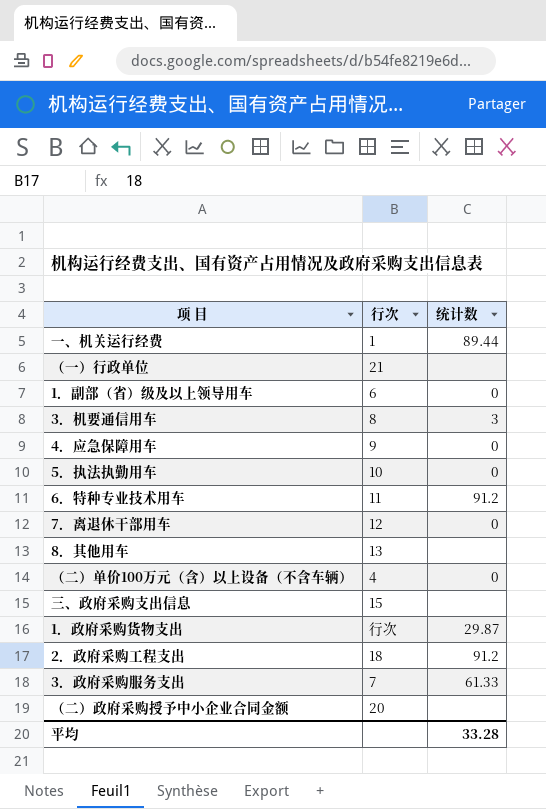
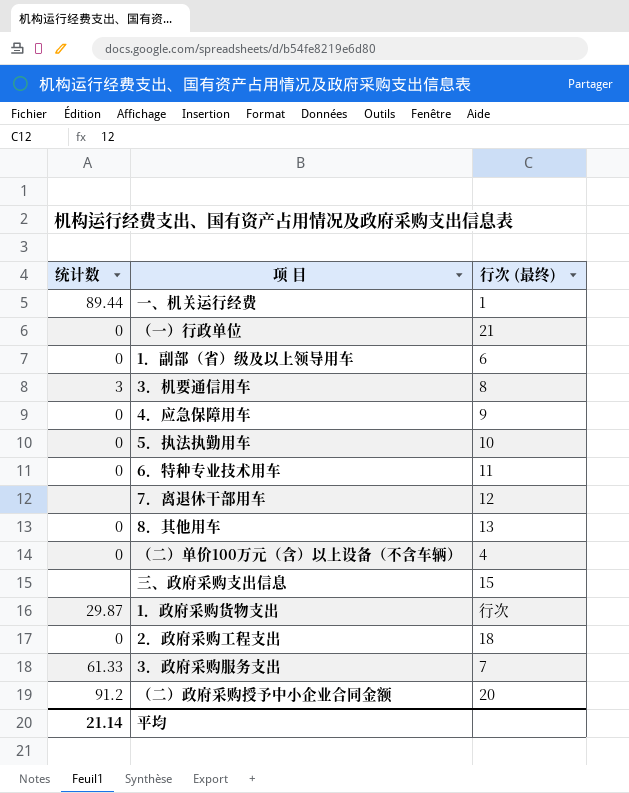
column 统计数 | position: 3 -> 1
column name: 行次 -> 行次 (最终)
（一）行政单位 | 统计数: none -> 0
6．特种专业技术用车 | 统计数: 91.2 -> 0
7．离退休干部用车 | 统计数: 0 -> none
8．其他用车 | 统计数: none -> 0
2．政府采购工程支出 | 统计数: 91.2 -> 0
（二）政府采购授予中小企业合同金额 | 统计数: none -> 91.2
平均 | 统计数: 33.28 -> 21.14

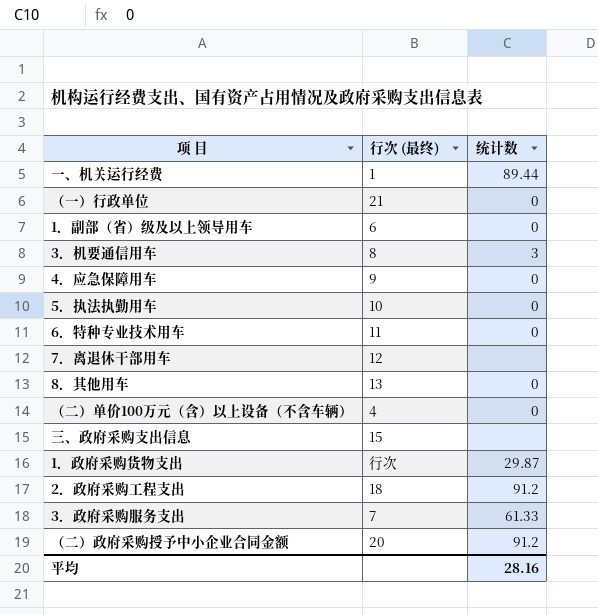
column 统计数 | position: 1 -> 3
2．政府采购工程支出 | 统计数: 0 -> 91.2
平均 | 统计数: 21.14 -> 28.16

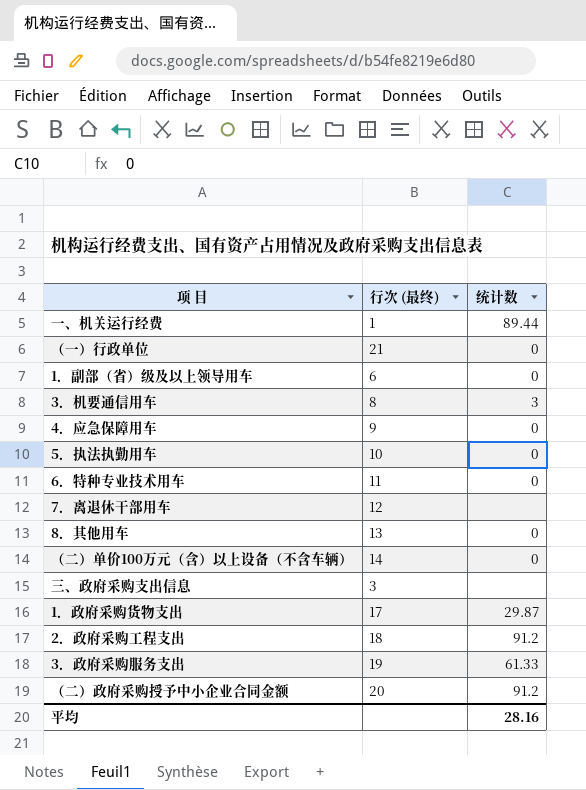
（二）单价100万元（含）以上设备（不含车辆） | 行次 (最终): 4 -> 14
三、政府采购支出信息 | 行次 (最终): 15 -> 3
1．政府采购货物支出 | 行次 (最终): 行次 -> 17
3．政府采购服务支出 | 行次 (最终): 7 -> 19

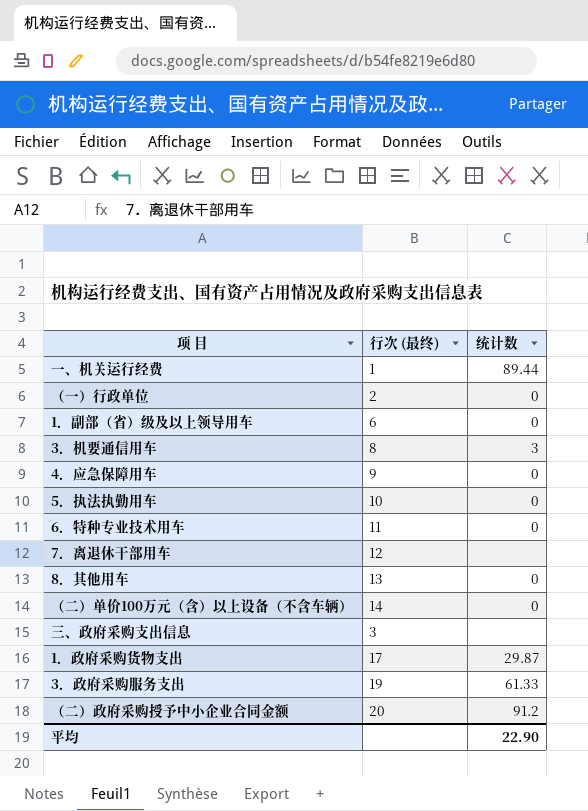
row 2．政府采购工程支出: 18 | 91.2 -> none
（一）行政单位 | 行次 (最终): 21 -> 2
平均 | 统计数: 28.16 -> 22.90

